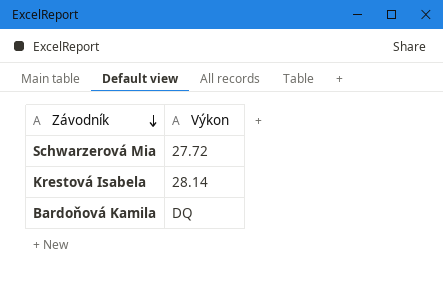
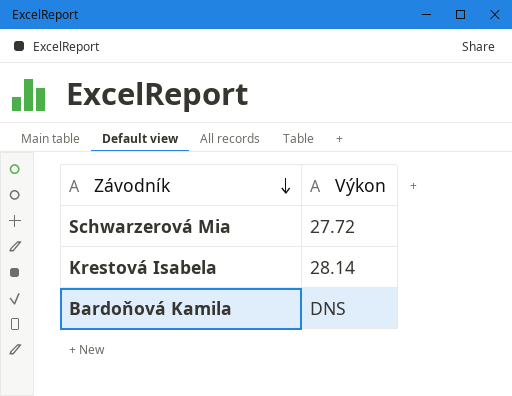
Bardoňová Kamila | Výkon: DQ -> DNS

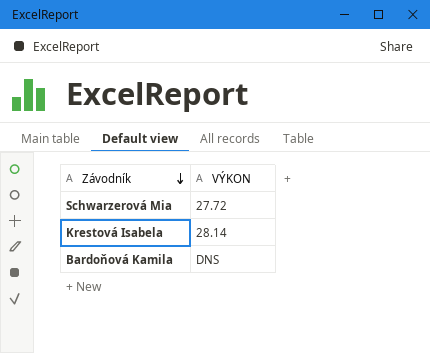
column name: Výkon -> VÝKON

